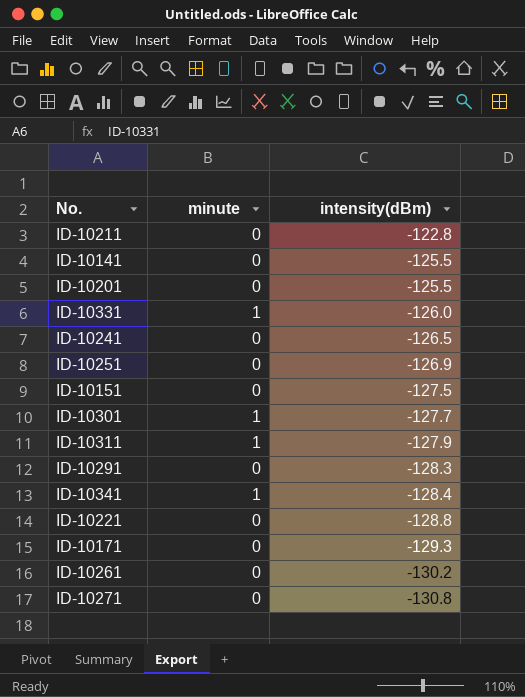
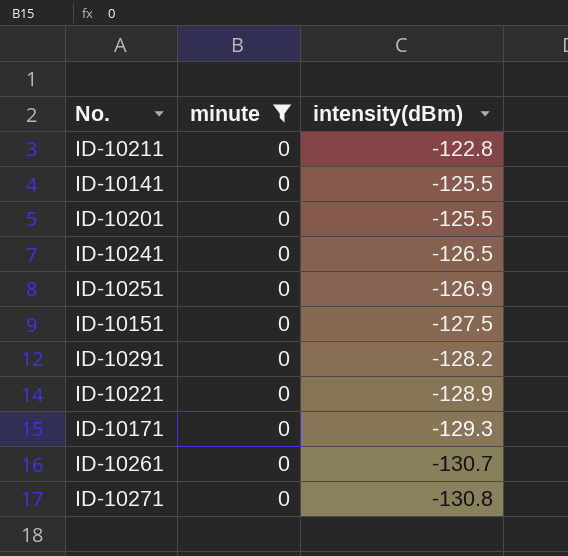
filter: none -> minute = 0
ID-10291 | intensity(dBm): -128.3 -> -128.2
ID-10221 | intensity(dBm): -128.8 -> -128.9
ID-10261 | intensity(dBm): -130.2 -> -130.7

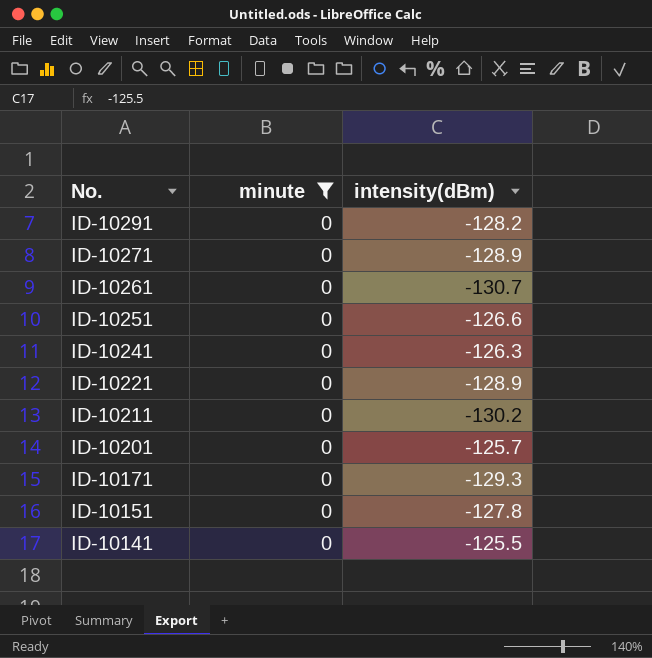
row order: intensity(dBm) descending -> No. descending
ID-10271 | intensity(dBm): -130.8 -> -128.9
ID-10251 | intensity(dBm): -126.9 -> -126.6
ID-10241 | intensity(dBm): -126.5 -> -126.3
ID-10211 | intensity(dBm): -122.8 -> -130.2
ID-10201 | intensity(dBm): -125.5 -> -125.7
ID-10151 | intensity(dBm): -127.5 -> -127.8

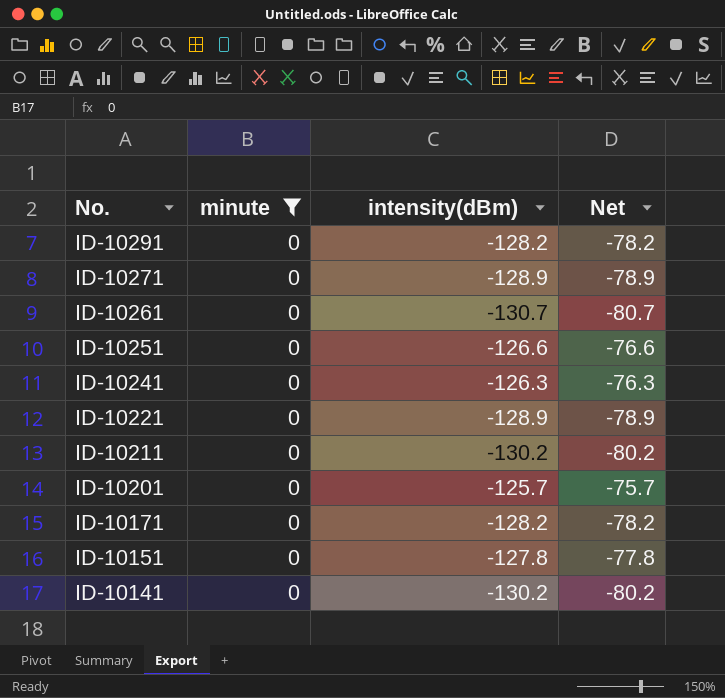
column Net | formula: none -> [intensity(dBm)] + 50
ID-10171 | intensity(dBm): -129.3 -> -128.2
ID-10141 | intensity(dBm): -125.5 -> -130.2

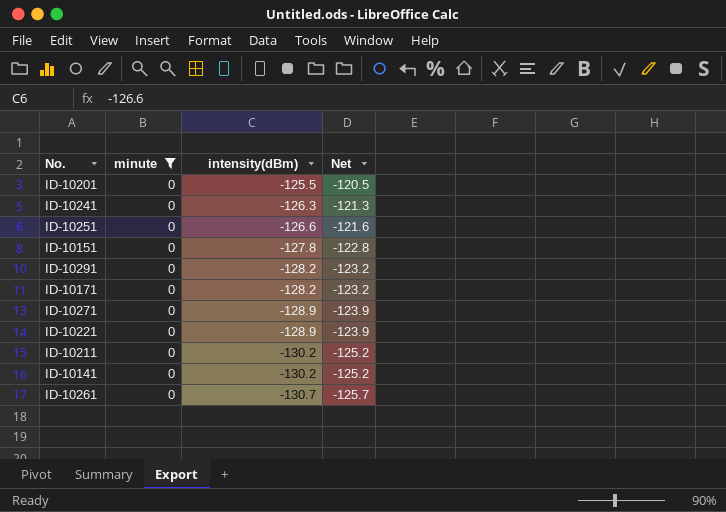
row order: No. descending -> intensity(dBm) descending
column Net | formula: [intensity(dBm)] + 50 -> [intensity(dBm)] + 5
ID-10201 | intensity(dBm): -125.7 -> -125.5

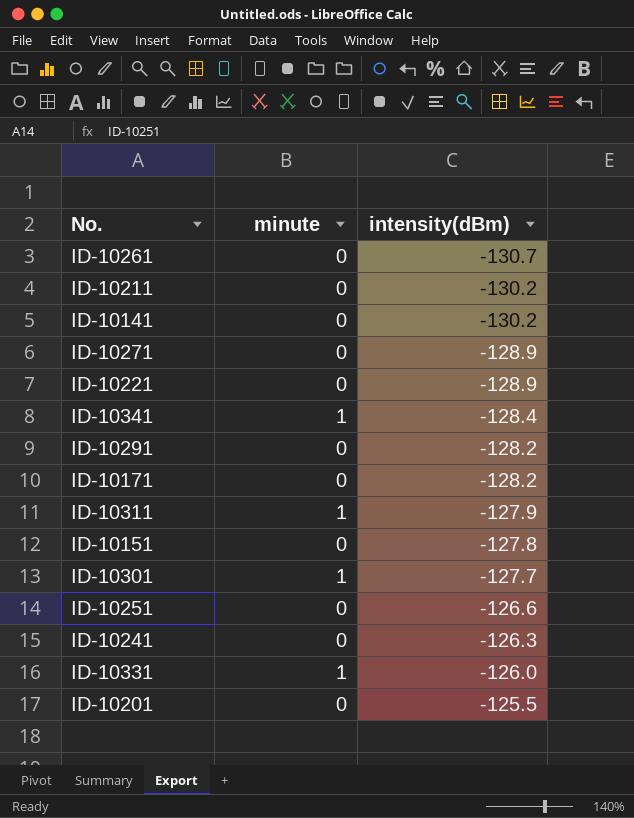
filter: minute = 0 -> none
row order: intensity(dBm) descending -> intensity(dBm) ascending
column Net | formula: [intensity(dBm)] + 5 -> none

